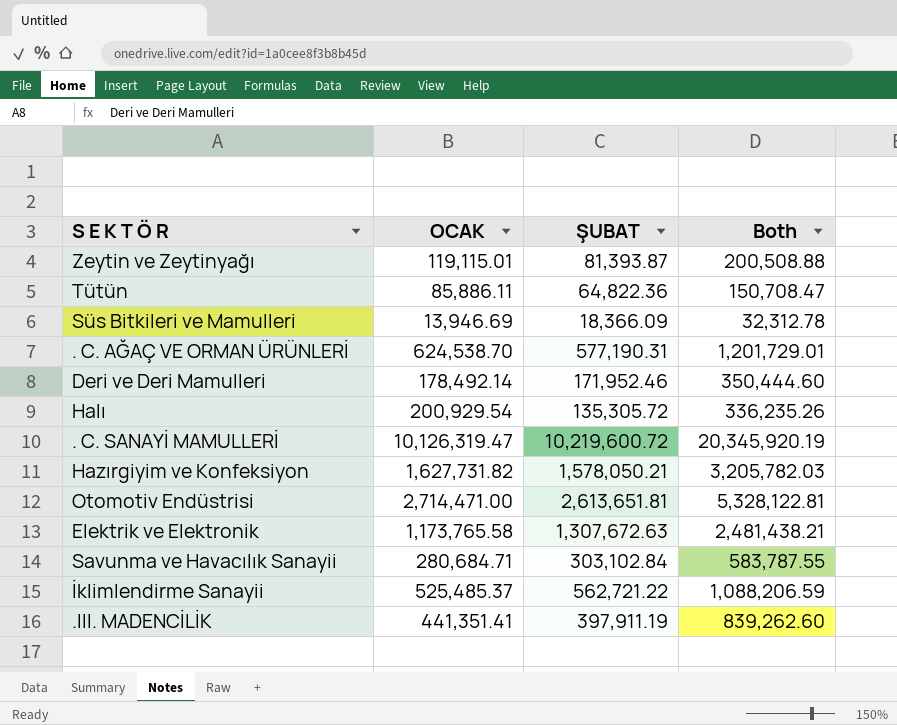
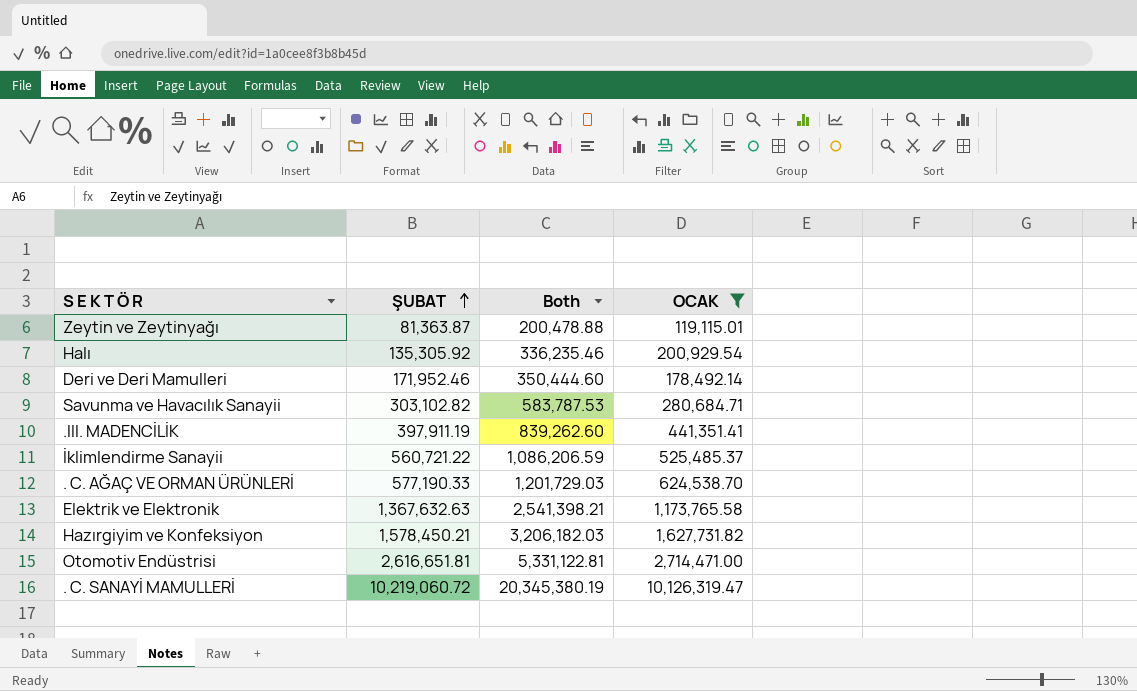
filter: none -> OCAK >= 119,115.01
row order: none -> ŞUBAT ascending
column OCAK | position: 2 -> 4
Zeytin ve Zeytinyağı | ŞUBAT: 81,393.87 -> 81,363.87
Zeytin ve Zeytinyağı | Both: 200,508.88 -> 200,478.88
Halı | ŞUBAT: 135,305.72 -> 135,305.92
Halı | Both: 336,235.26 -> 336,235.46
Savunma ve Havacılık Sanayii | ŞUBAT: 303,102.84 -> 303,102.82
Savunma ve Havacılık Sanayii | Both: 583,787.55 -> 583,787.53
İklimlendirme Sanayii | ŞUBAT: 562,721.22 -> 560,721.22
İklimlendirme Sanayii | Both: 1,088,206.59 -> 1,086,206.59
. C. AĞAÇ VE ORMAN ÜRÜNLERİ | ŞUBAT: 577,190.31 -> 577,190.33
. C. AĞAÇ VE ORMAN ÜRÜNLERİ | Both: 1,201,729.01 -> 1,201,729.03
Elektrik ve Elektronik | ŞUBAT: 1,307,672.63 -> 1,367,632.63
Elektrik ve Elektronik | Both: 2,481,438.21 -> 2,541,398.21
Hazırgiyim ve Konfeksiyon | ŞUBAT: 1,578,050.21 -> 1,578,450.21
Hazırgiyim ve Konfeksiyon | Both: 3,205,782.03 -> 3,206,182.03
Otomotiv Endüstrisi | ŞUBAT: 2,613,651.81 -> 2,616,651.81
Otomotiv Endüstrisi | Both: 5,328,122.81 -> 5,331,122.81
. C. SANAYİ MAMULLERİ | ŞUBAT: 10,219,600.72 -> 10,219,060.72
. C. SANAYİ MAMULLERİ | Both: 20,345,920.19 -> 20,345,380.19

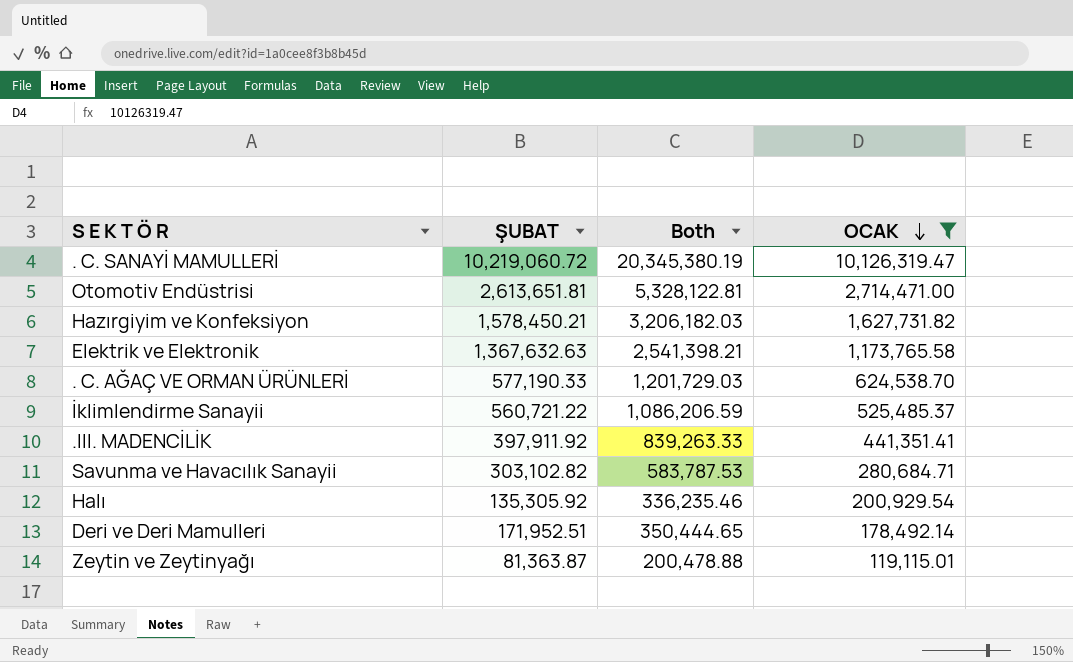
row order: ŞUBAT ascending -> OCAK descending
Otomotiv Endüstrisi | ŞUBAT: 2,616,651.81 -> 2,613,651.81
Otomotiv Endüstrisi | Both: 5,331,122.81 -> 5,328,122.81
.III. MADENCİLİK | ŞUBAT: 397,911.19 -> 397,911.92
.III. MADENCİLİK | Both: 839,262.60 -> 839,263.33
Deri ve Deri Mamulleri | ŞUBAT: 171,952.46 -> 171,952.51
Deri ve Deri Mamulleri | Both: 350,444.60 -> 350,444.65

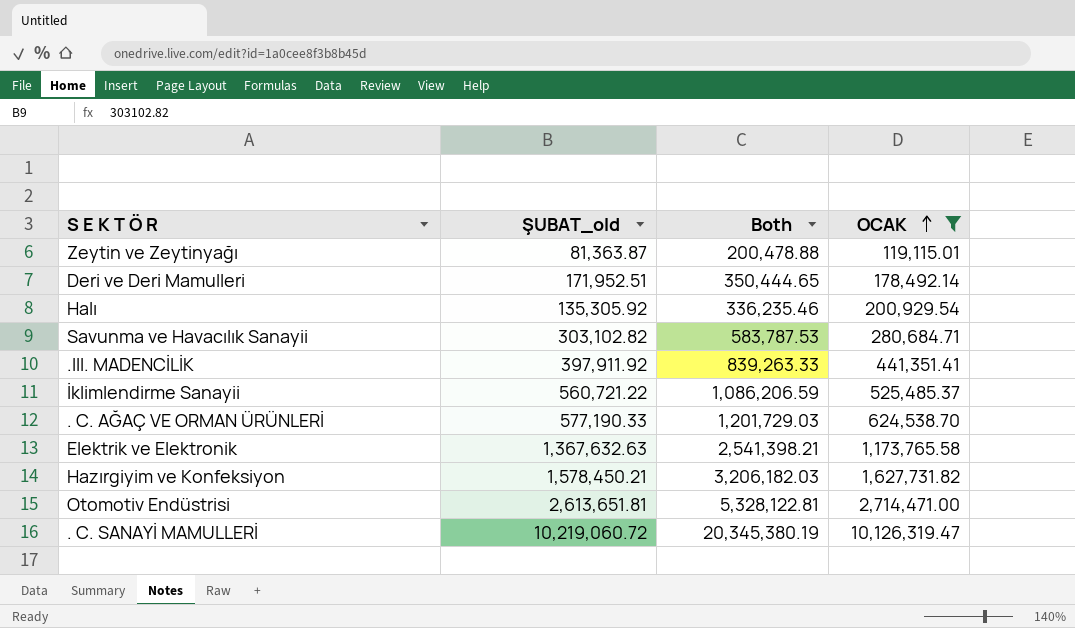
row order: OCAK descending -> OCAK ascending
column name: ŞUBAT -> ŞUBAT_old

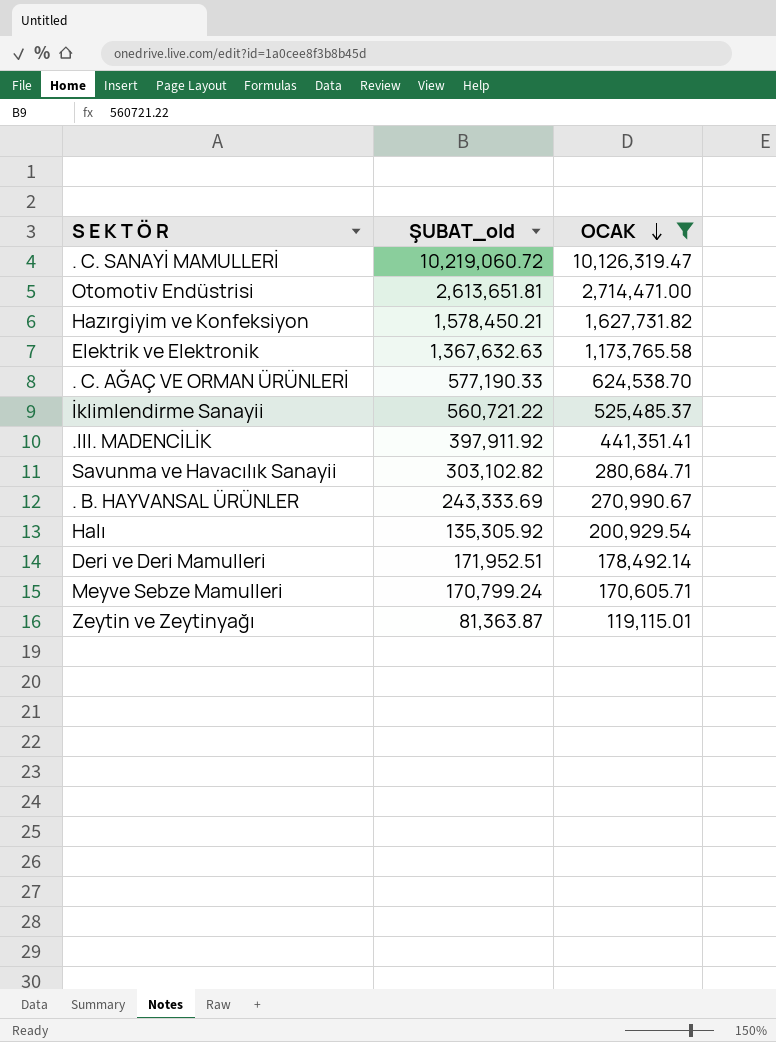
row order: OCAK ascending -> OCAK descending
column Both | formula: [ŞUBAT_old] + [OCAK] -> none
row . B. HAYVANSAL ÜRÜNLER: none -> 243,333.69 | 270,990.67
row Meyve Sebze Mamulleri: none -> 170,799.24 | 170,605.71

